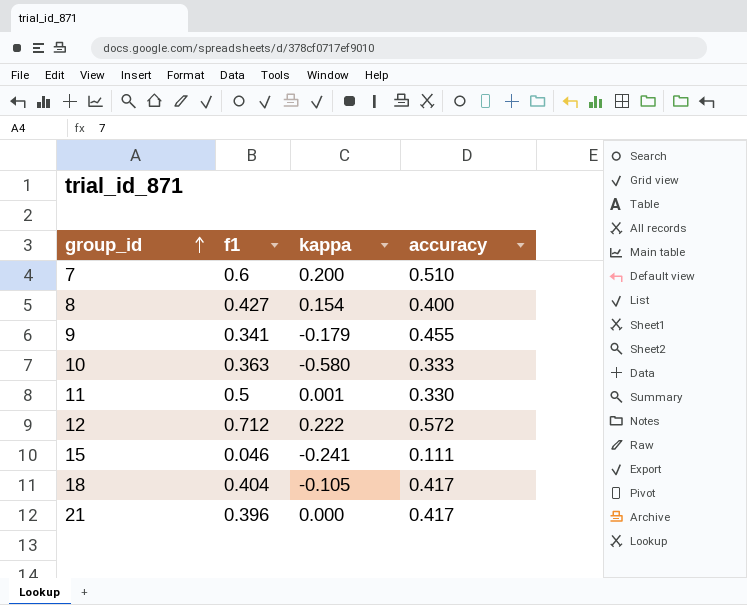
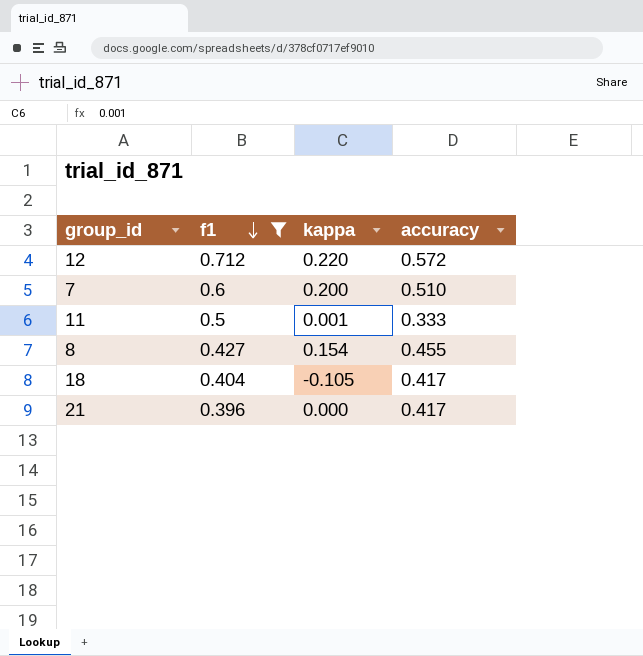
filter: none -> f1 >= 0.396
row order: group_id ascending -> f1 descending
12 | kappa: 0.222 -> 0.220
11 | accuracy: 0.330 -> 0.333
8 | accuracy: 0.400 -> 0.455

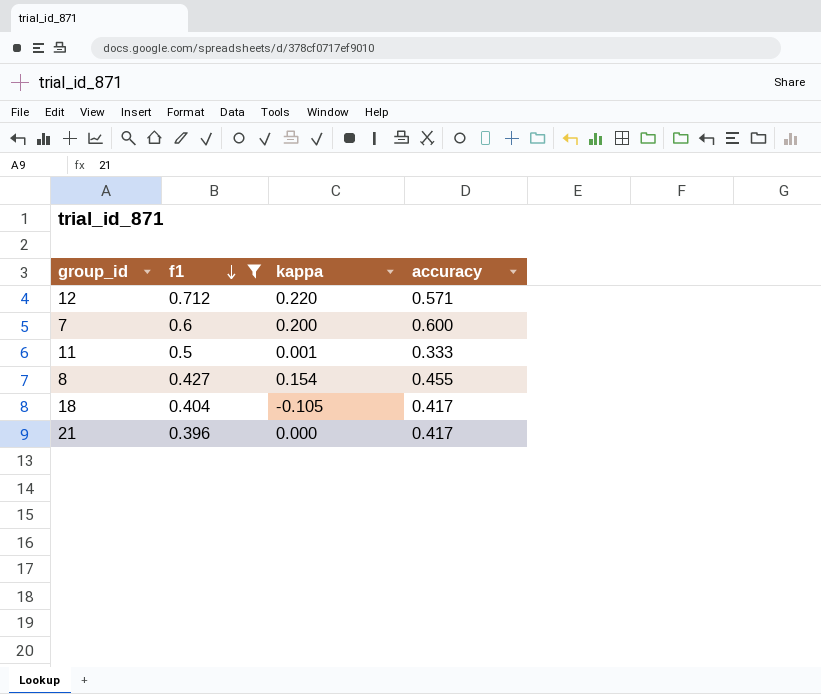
12 | accuracy: 0.572 -> 0.571
7 | accuracy: 0.510 -> 0.600

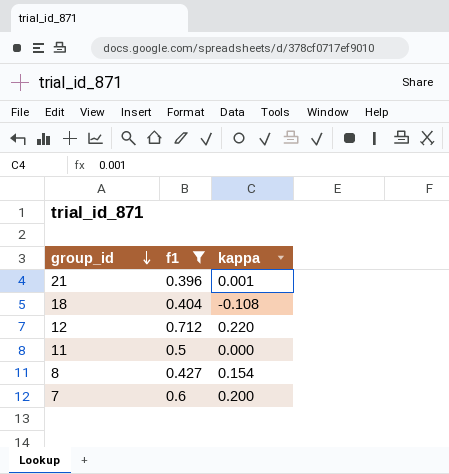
row order: f1 descending -> group_id descending
column accuracy | position: 4 -> none
21 | kappa: 0.000 -> 0.001
18 | kappa: -0.105 -> -0.108
11 | kappa: 0.001 -> 0.000

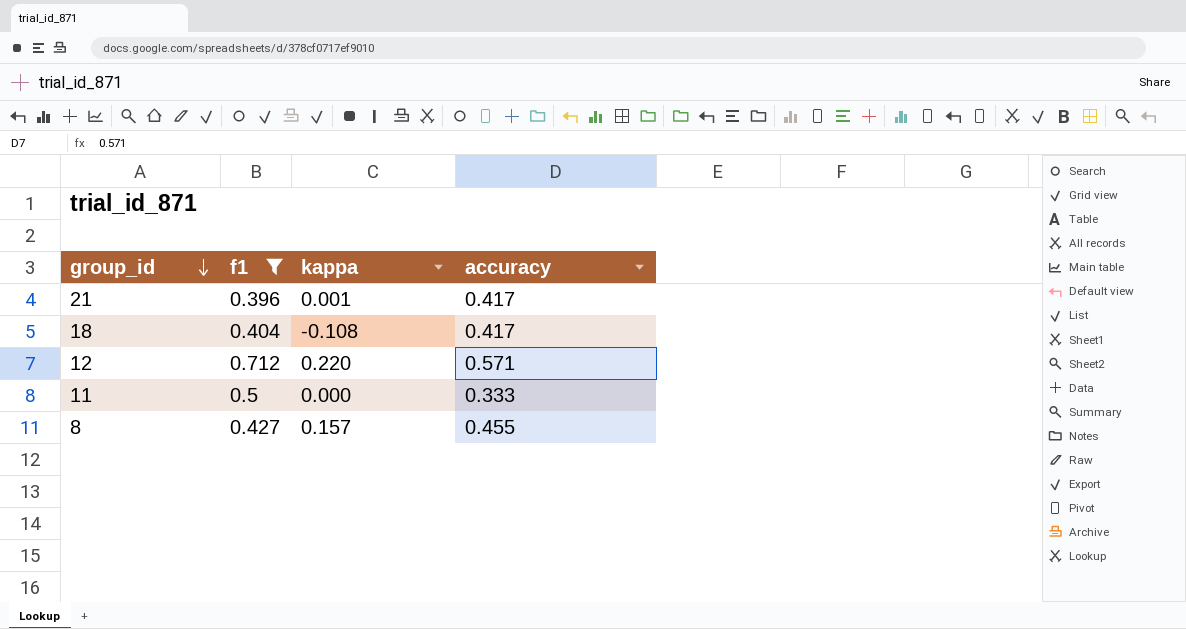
column accuracy | position: none -> 4
row 7: 0.6 | 0.200 -> none
8 | kappa: 0.154 -> 0.157

